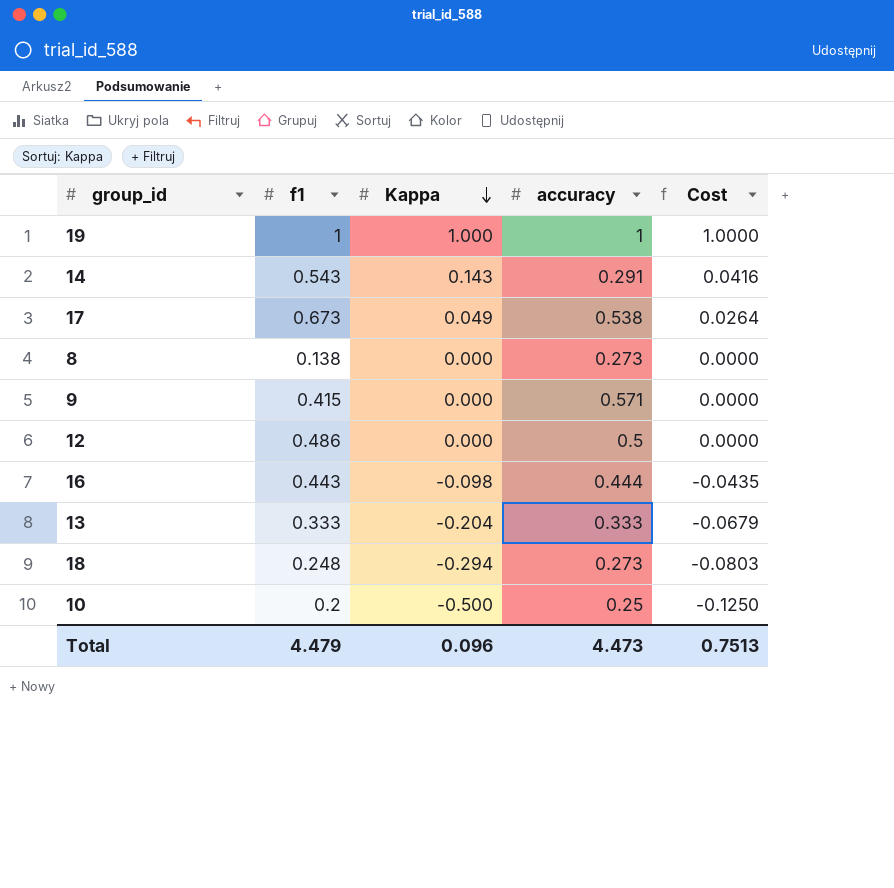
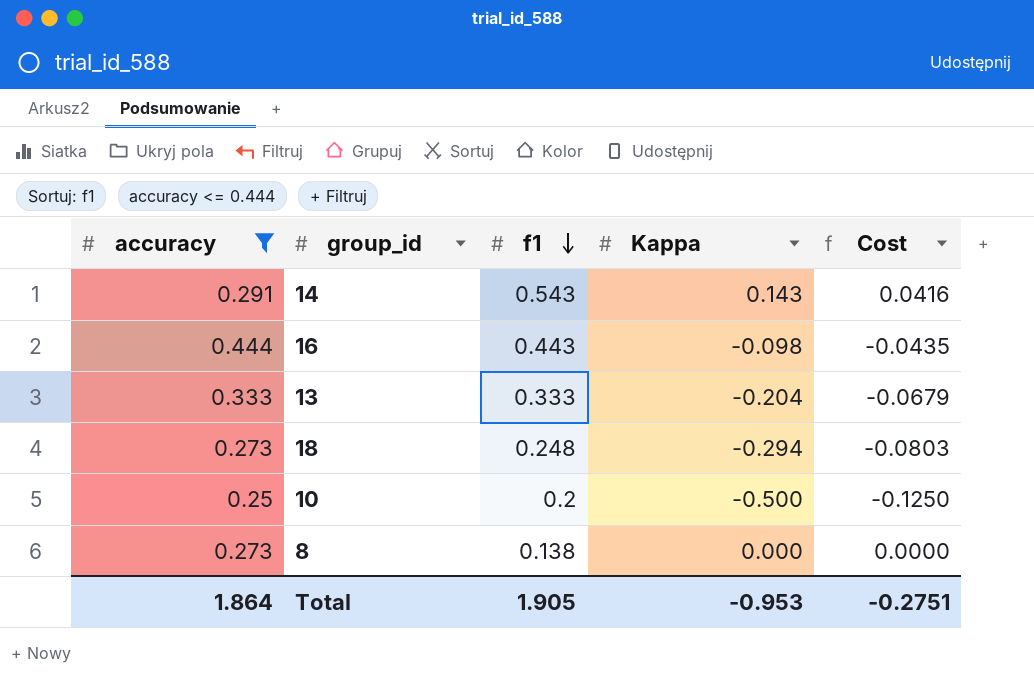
filter: none -> accuracy <= 0.444
row order: Kappa descending -> f1 descending
column accuracy | position: 4 -> 1
Total | accuracy: 4.473 -> 1.864
Total | f1: 4.479 -> 1.905
Total | Kappa: 0.096 -> -0.953
Total | Cost: 0.7513 -> -0.2751

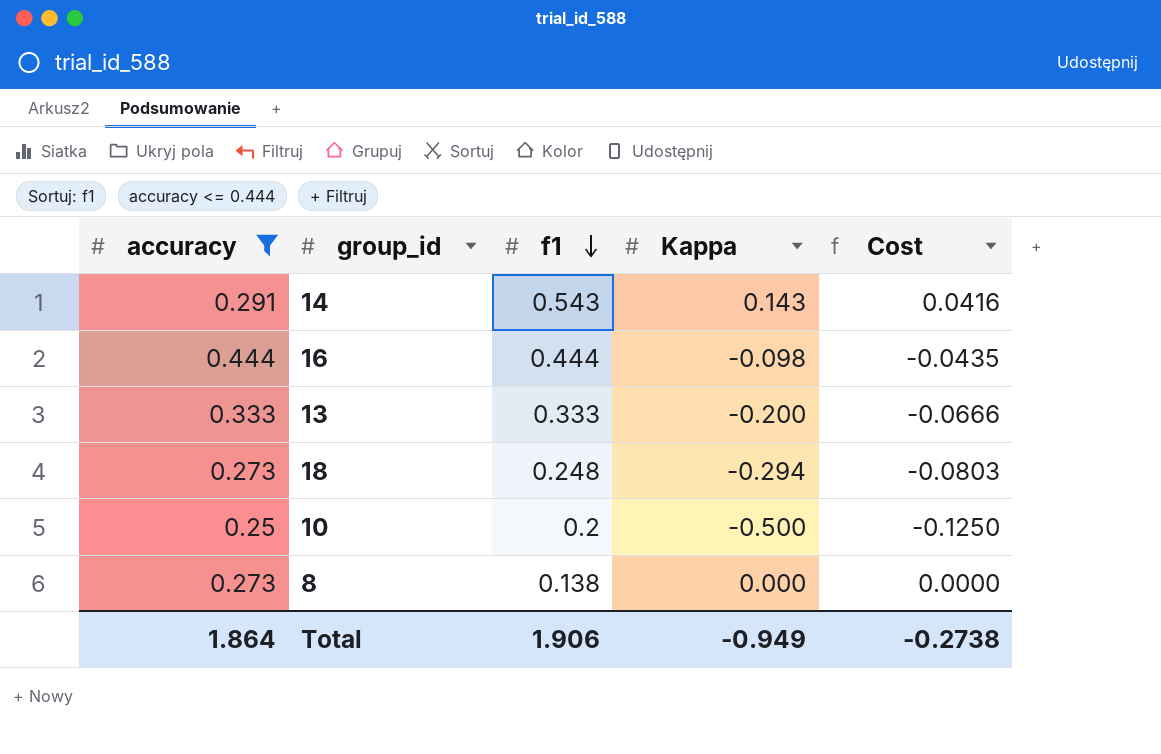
16 | f1: 0.443 -> 0.444
13 | Kappa: -0.204 -> -0.200
13 | Cost: -0.0679 -> -0.0666
Total | f1: 1.905 -> 1.906
Total | Kappa: -0.953 -> -0.949
Total | Cost: -0.2751 -> -0.2738

